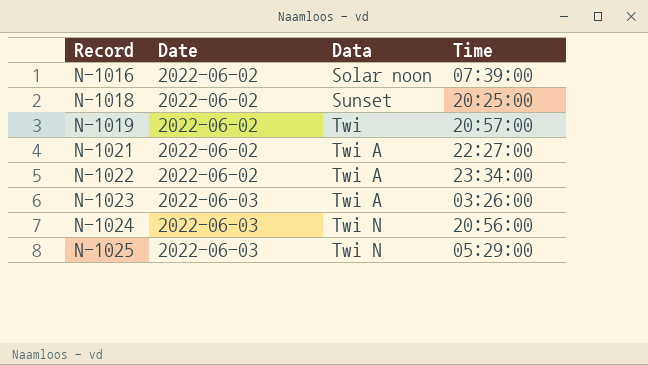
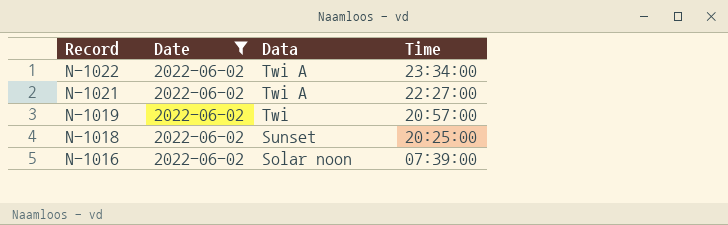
filter: none -> Date = 2022-06-02
row order: Record ascending -> Record descending

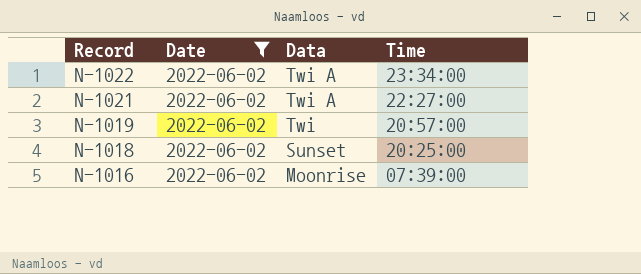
N-1016 | Data: Solar noon -> Moonrise

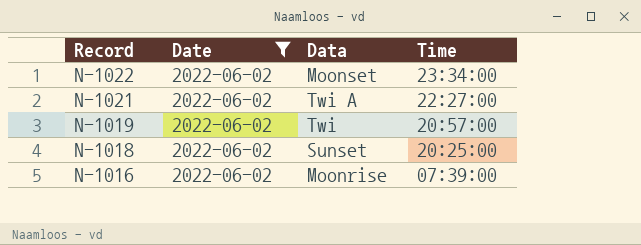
N-1022 | Data: Twi A -> Moonset

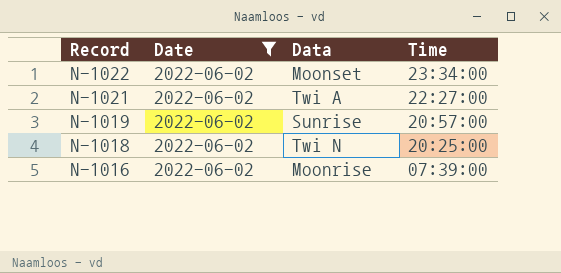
N-1019 | Data: Twi -> Sunrise
N-1018 | Data: Sunset -> Twi N

